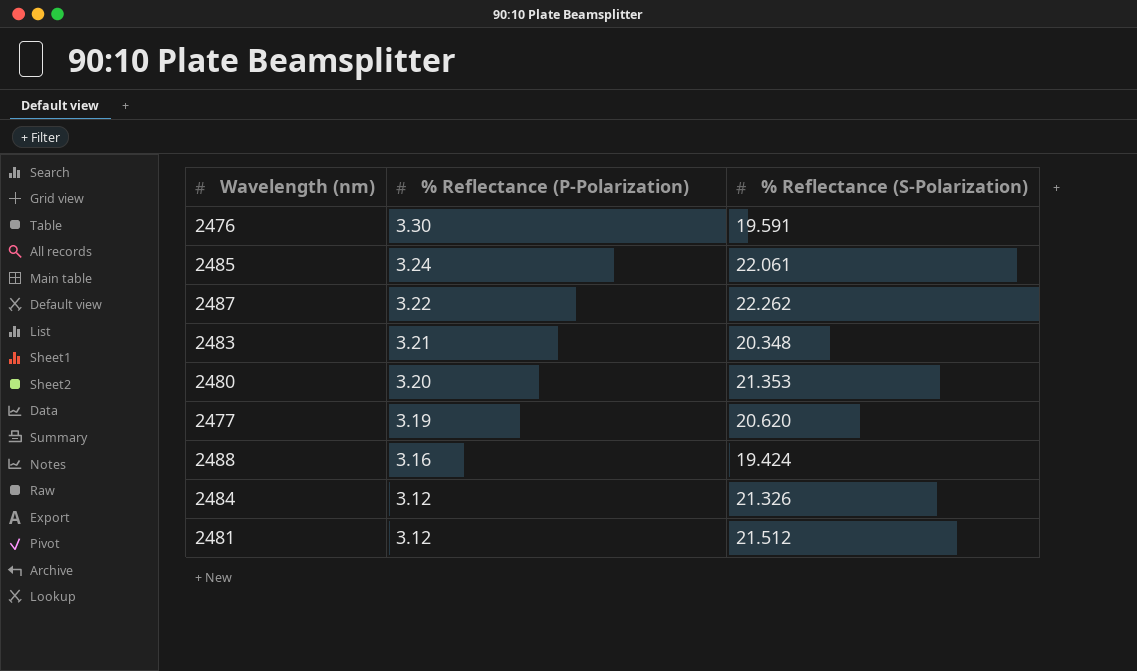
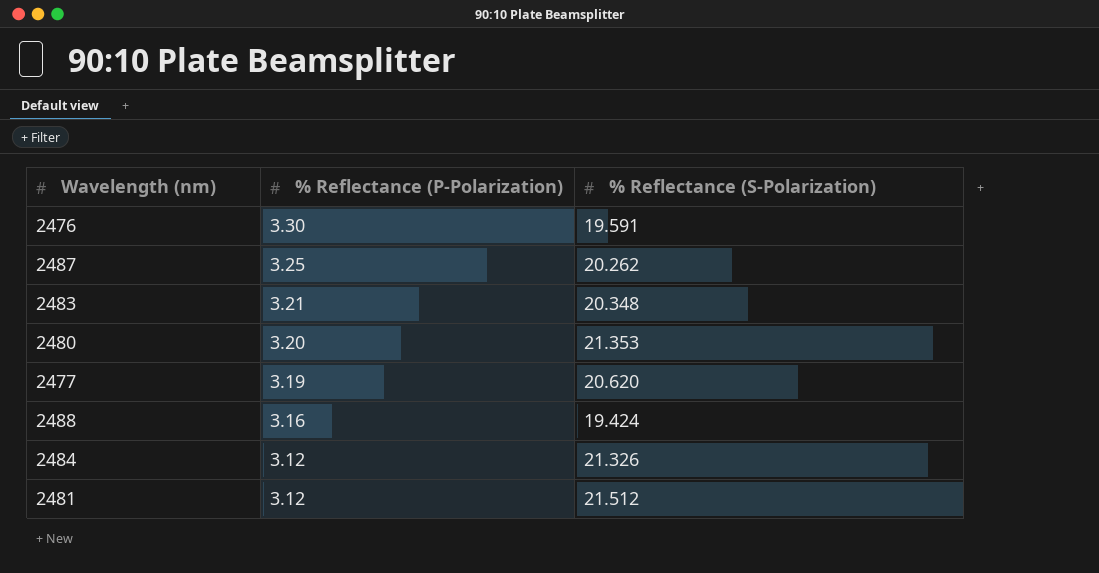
row 2485: 3.24 | 22.061 -> none
2487 | % Reflectance (P-Polarization): 3.22 -> 3.25
2487 | % Reflectance (S-Polarization): 22.262 -> 20.262

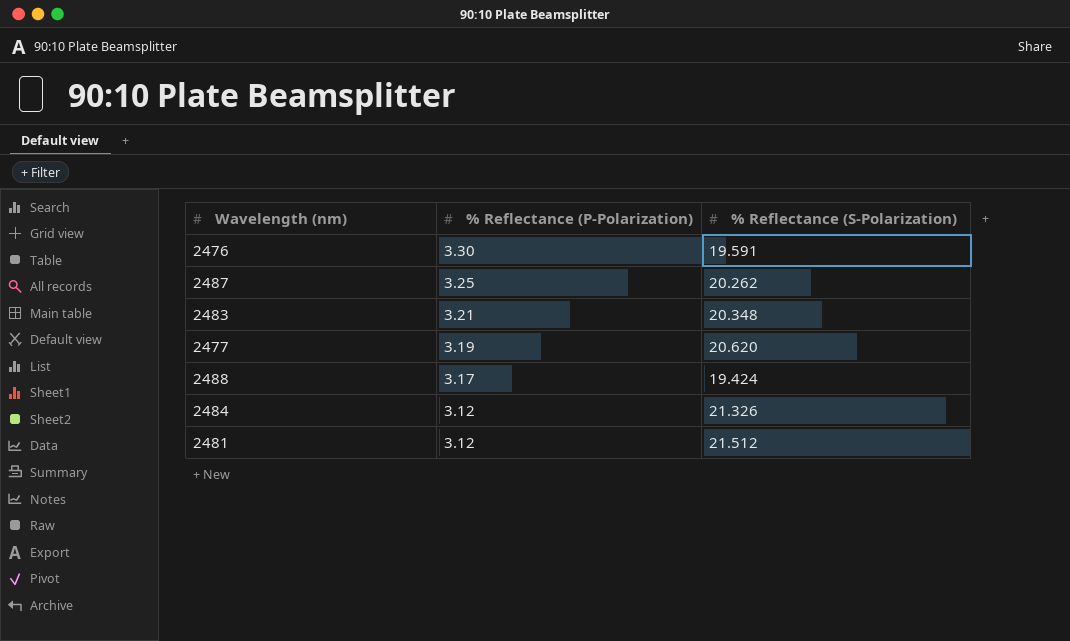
row 2480: 3.20 | 21.353 -> none
2488 | % Reflectance (P-Polarization): 3.16 -> 3.17

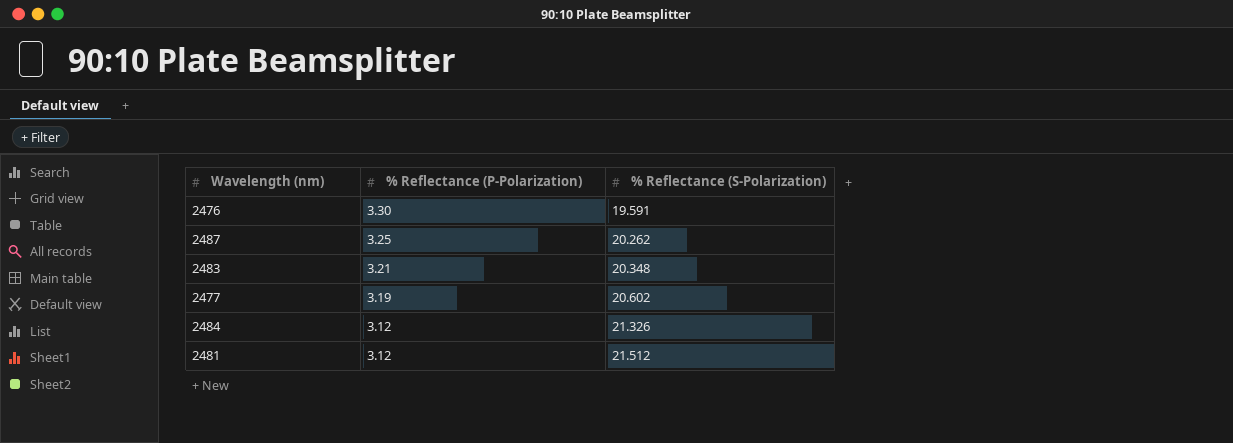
row 2488: 3.17 | 19.424 -> none
2477 | % Reflectance (S-Polarization): 20.620 -> 20.602

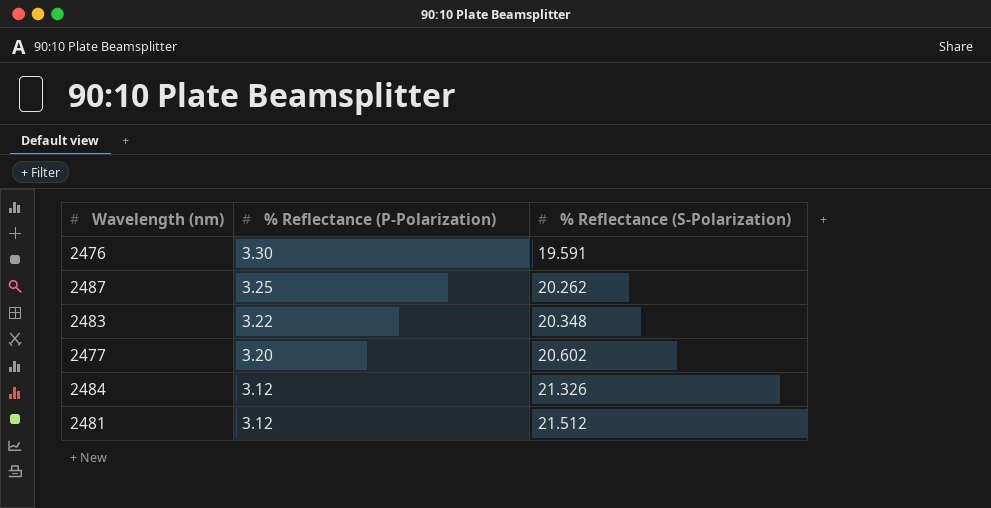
2483 | % Reflectance (P-Polarization): 3.21 -> 3.22
2477 | % Reflectance (P-Polarization): 3.19 -> 3.20

